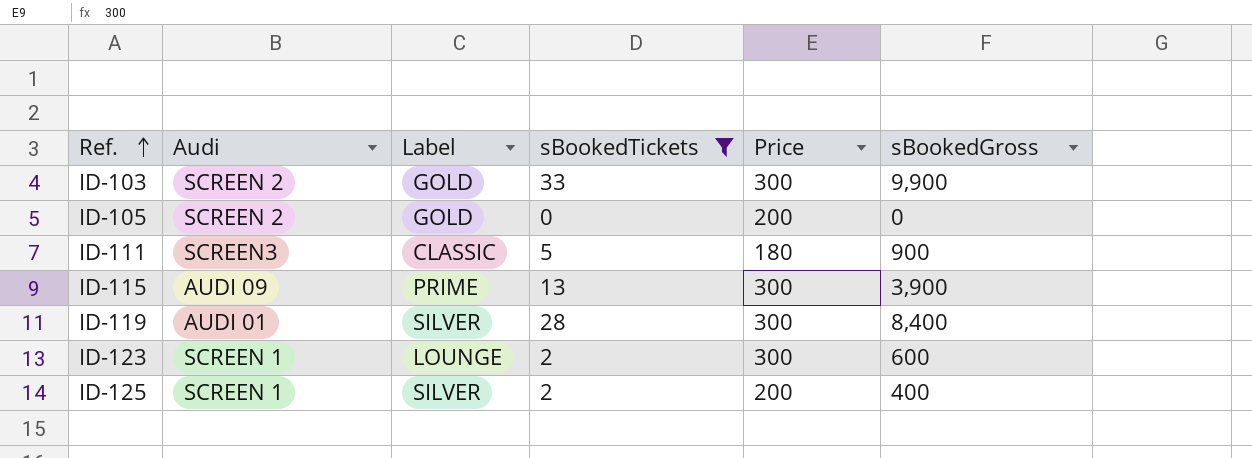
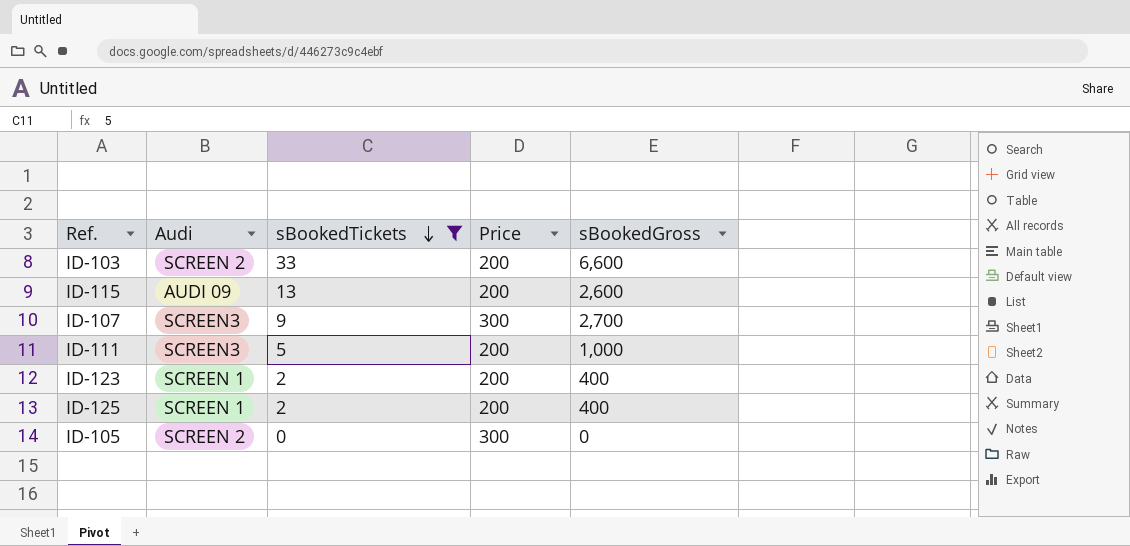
row order: Ref. ascending -> sBookedTickets descending
column Label | position: 3 -> none
row ID-119: AUDI 01 | SILVER | 28 | 300 | 8,400 -> none
ID-103 | Price: 300 -> 200
ID-103 | sBookedGross: 9,900 -> 6,600
ID-115 | Price: 300 -> 200
ID-115 | sBookedGross: 3,900 -> 2,600
row ID-107: none -> SCREEN3 | 9 | 300 | 2,700
ID-111 | Price: 180 -> 200
ID-111 | sBookedGross: 900 -> 1,000
ID-123 | Price: 300 -> 200
ID-123 | sBookedGross: 600 -> 400
ID-105 | Price: 200 -> 300

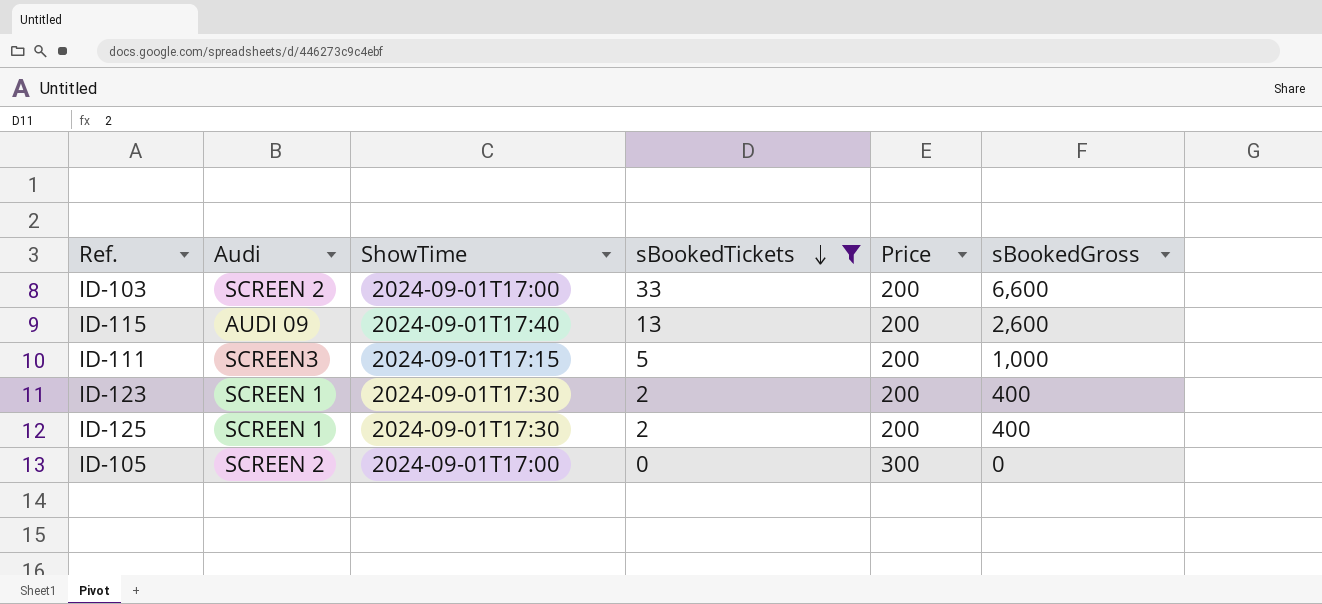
column ShowTime | position: none -> 3
row ID-107: SCREEN3 | 9 | 300 | 2,700 -> none

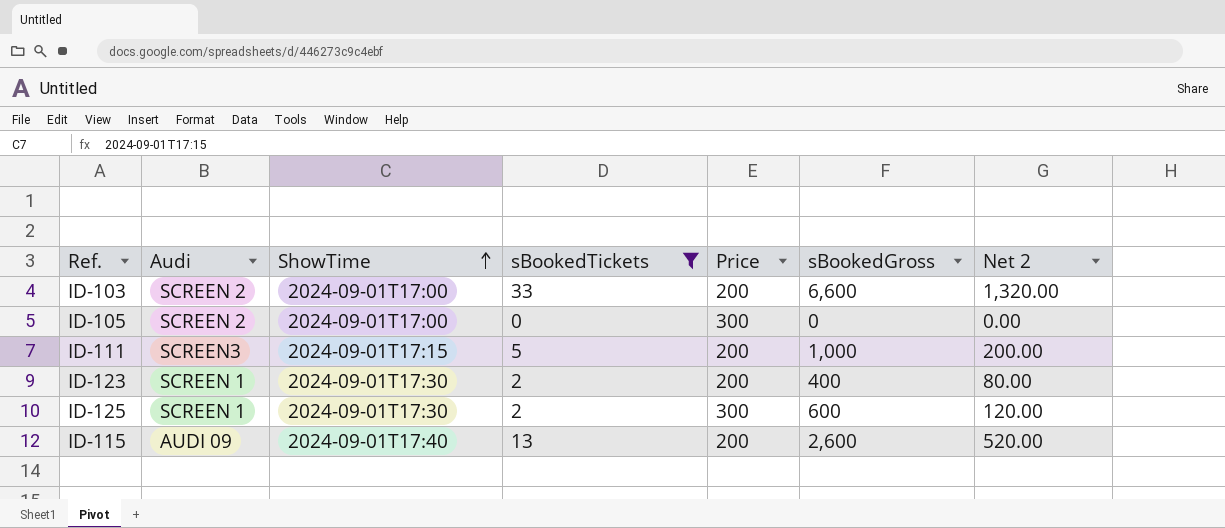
row order: sBookedTickets descending -> ShowTime ascending
column Net 2 | formula: none -> [sBookedGross] * 0.2
ID-125 | Price: 200 -> 300
ID-125 | sBookedGross: 400 -> 600

